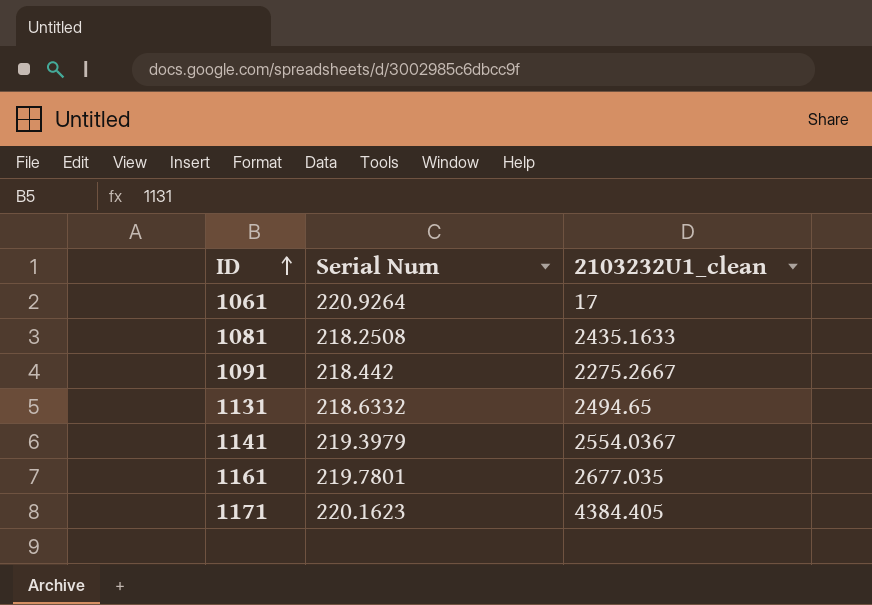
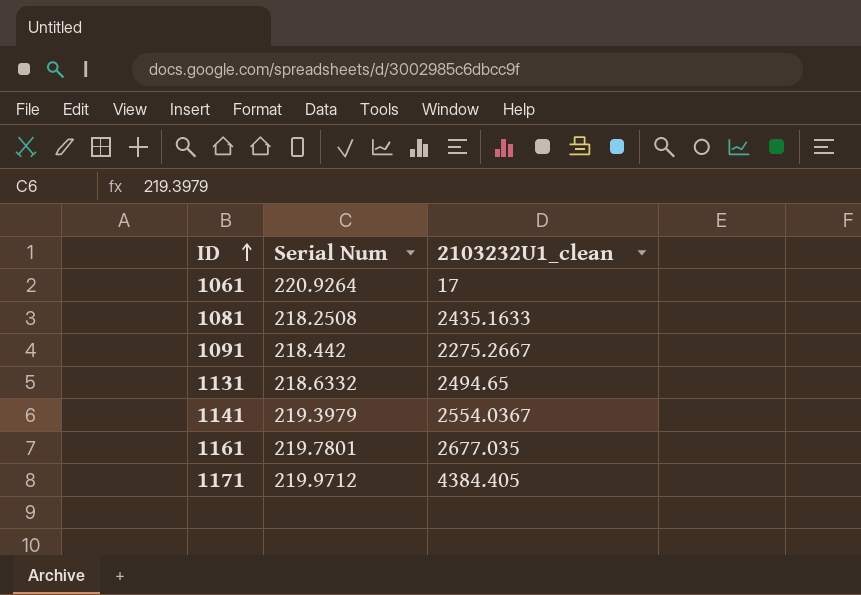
1171 | Serial Num: 220.1623 -> 219.9712

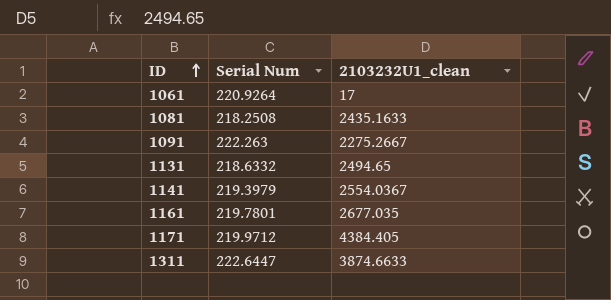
1091 | Serial Num: 218.442 -> 222.263
row 1311: none -> 222.6447 | 3874.6633

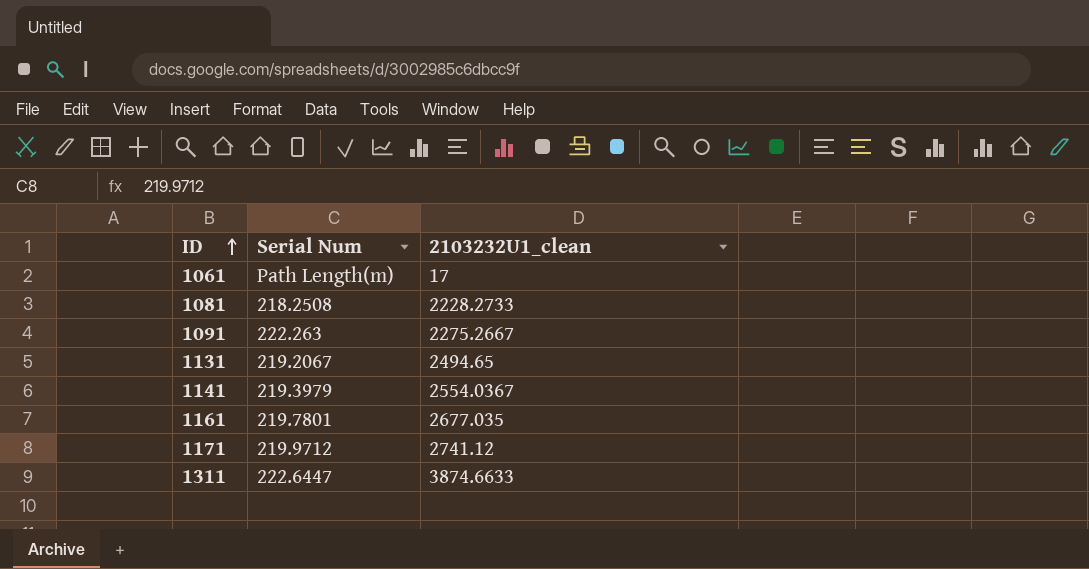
1061 | Serial Num: 220.9264 -> Path Length(m)
1081 | 2103232U1_clean: 2435.1633 -> 2228.2733
1131 | Serial Num: 218.6332 -> 219.2067
1171 | 2103232U1_clean: 4384.405 -> 2741.12

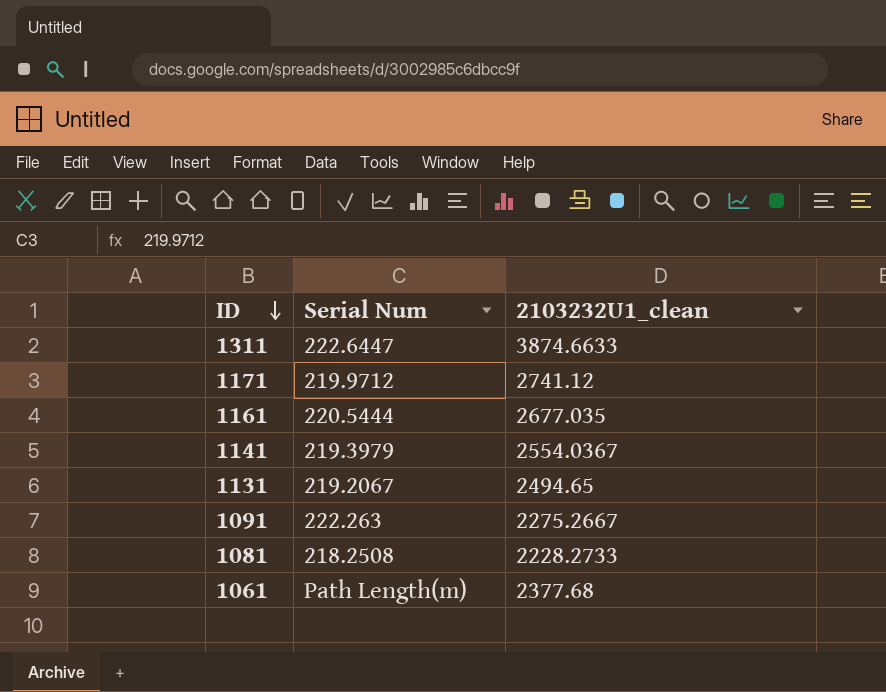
row order: ID ascending -> ID descending
1161 | Serial Num: 219.7801 -> 220.5444
1061 | 2103232U1_clean: 17 -> 2377.68

